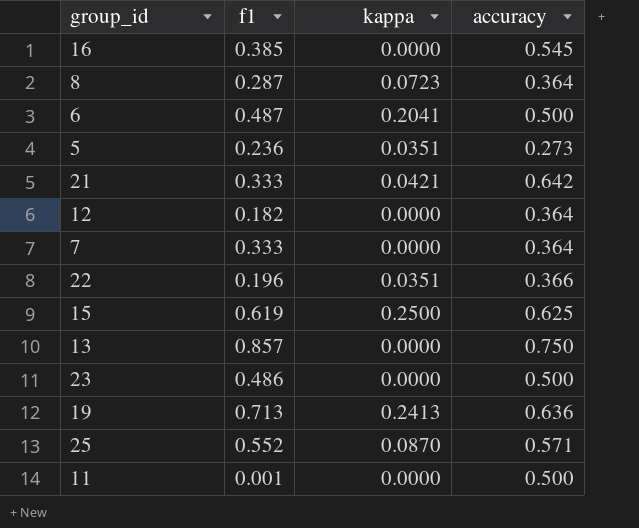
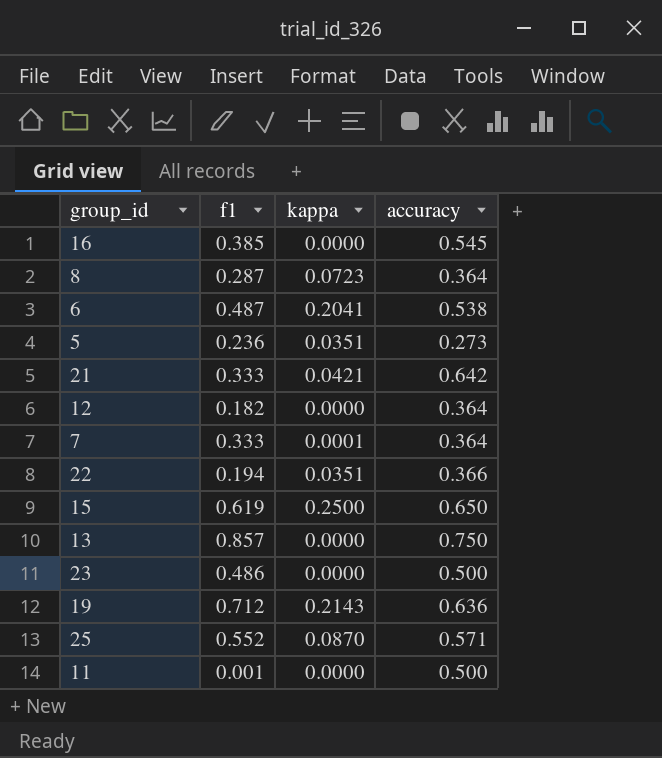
6 | accuracy: 0.500 -> 0.538
7 | kappa: 0.0000 -> 0.0001
22 | f1: 0.196 -> 0.194
15 | accuracy: 0.625 -> 0.650
19 | f1: 0.713 -> 0.712
19 | kappa: 0.2413 -> 0.2143

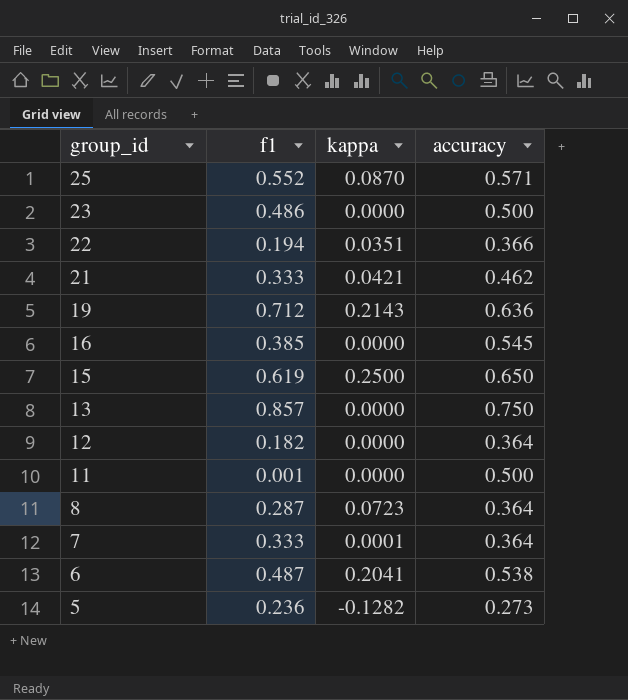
row order: none -> group_id descending
21 | accuracy: 0.642 -> 0.462
5 | kappa: 0.0351 -> -0.1282

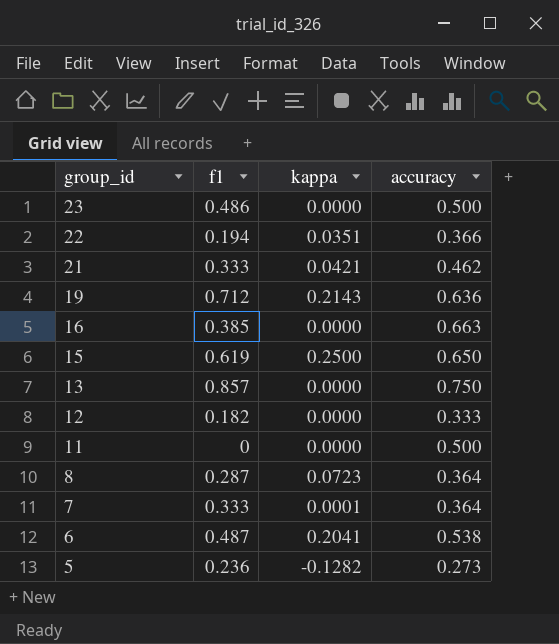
row 25: 0.552 | 0.0870 | 0.571 -> none
16 | accuracy: 0.545 -> 0.663
12 | accuracy: 0.364 -> 0.333
11 | f1: 0.001 -> 0

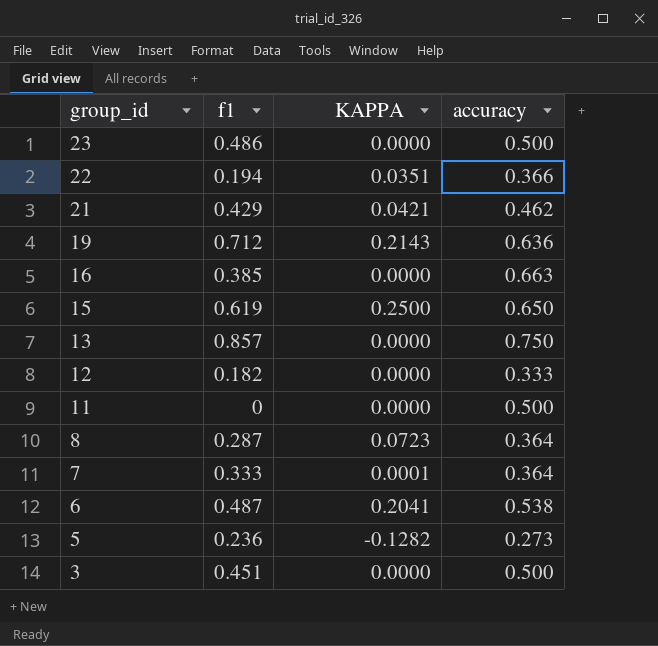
column name: kappa -> KAPPA
21 | f1: 0.333 -> 0.429
row 3: none -> 0.451 | 0.0000 | 0.500

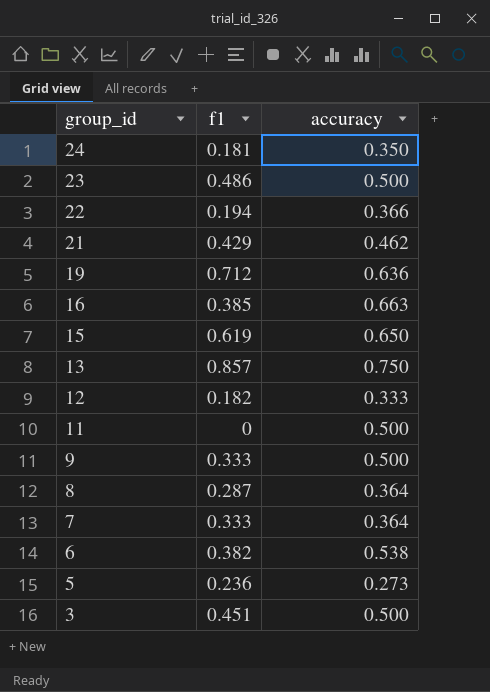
column KAPPA | position: 3 -> none
row 24: none -> 0.181 | 0.350
row 9: none -> 0.333 | 0.500
6 | f1: 0.487 -> 0.382

